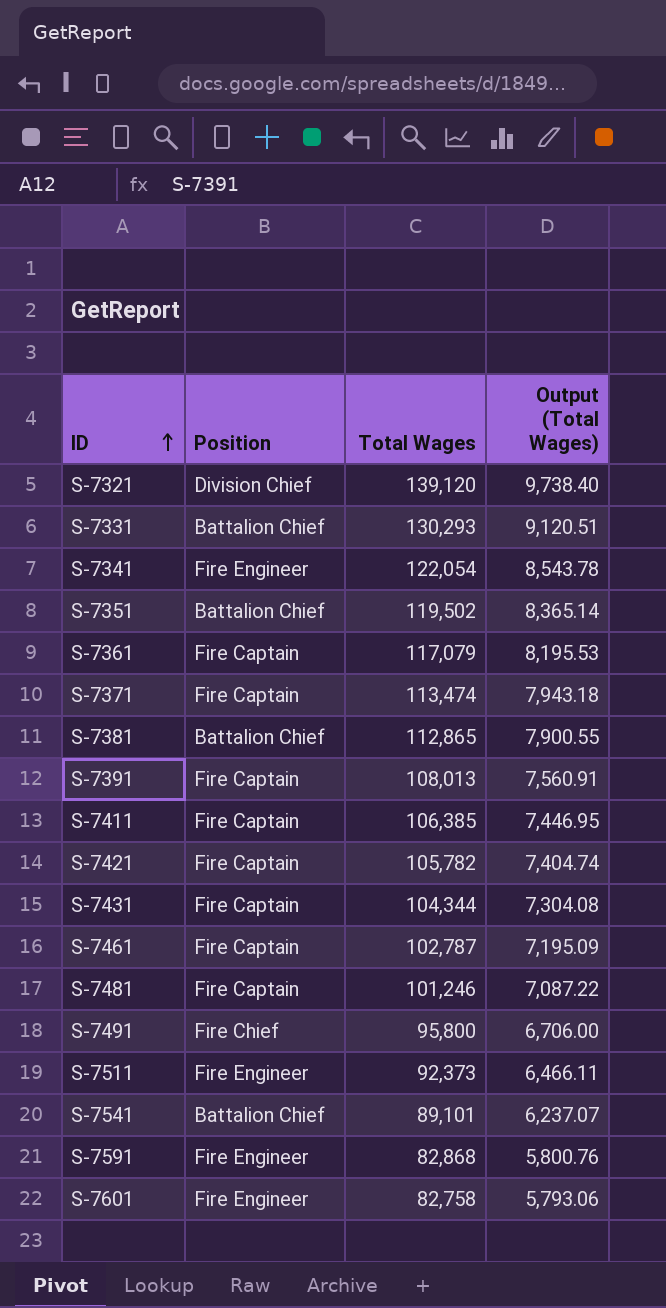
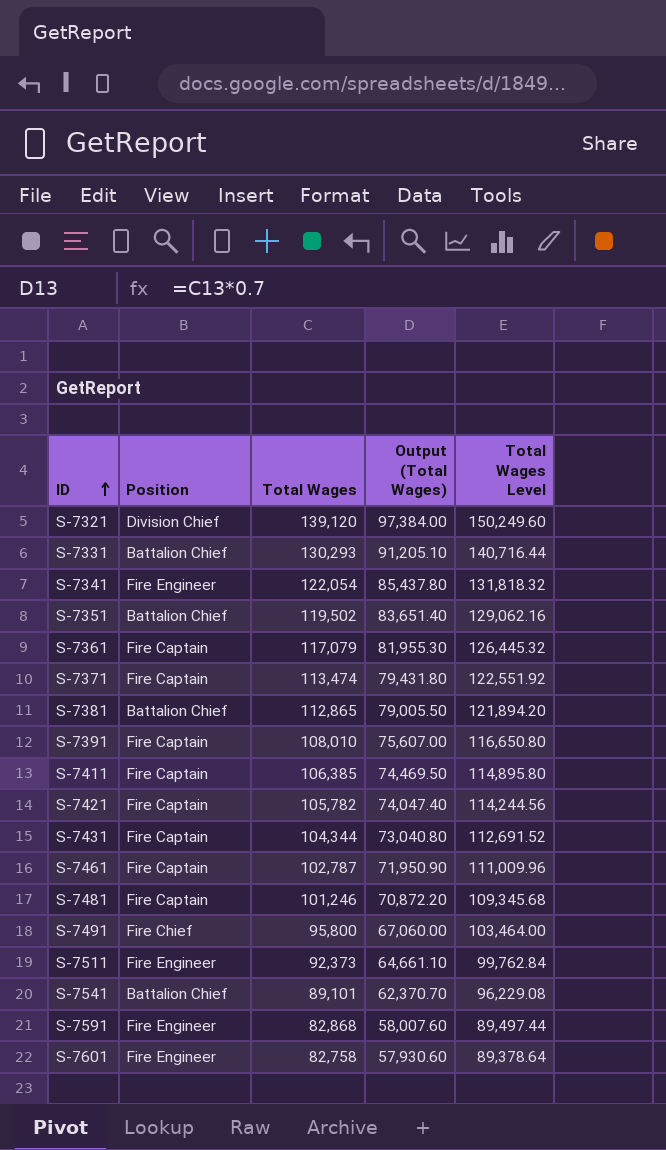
column Output (Total Wages) | formula: [Total Wages] * 0.07 -> [Total Wages] * 0.7
column Total Wages Level | formula: none -> [Total Wages] * 1.08
S-7391 | Total Wages: 108,013 -> 108,010

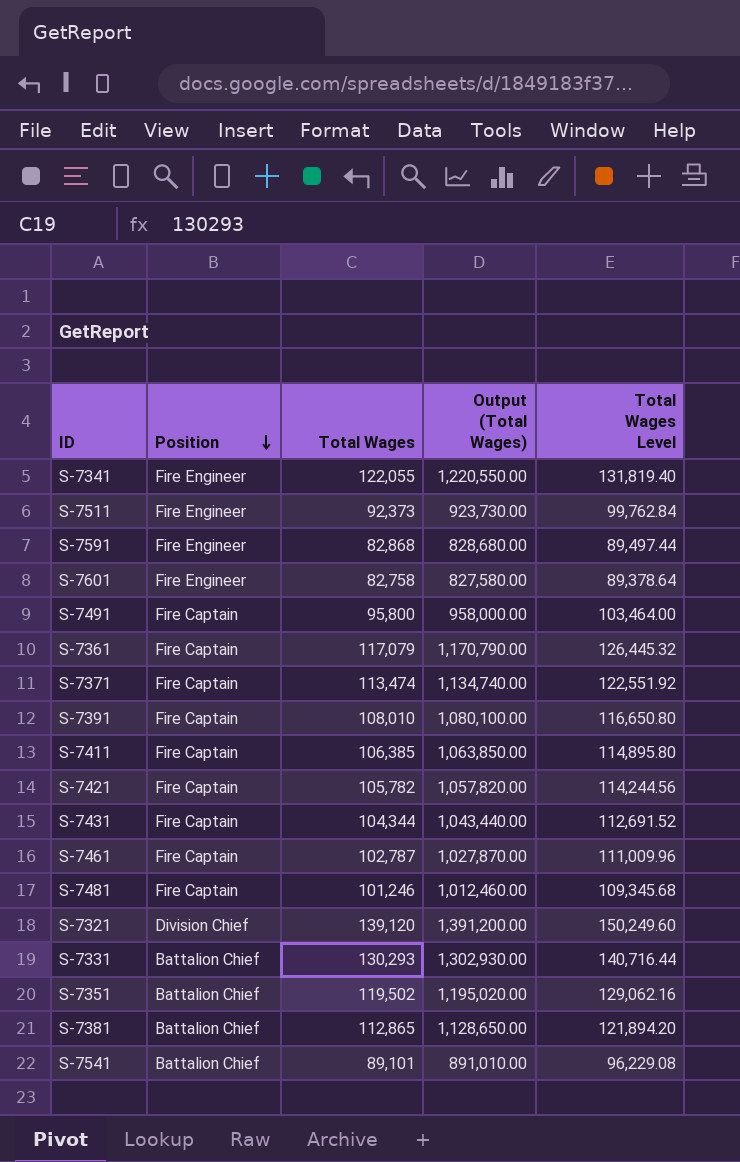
row order: ID ascending -> Position descending
column Output (Total Wages) | formula: [Total Wages] * 0.7 -> [Total Wages] * 10
S-7341 | Total Wages: 122,054 -> 122,055
S-7341 | Total Wages Level: 131,818.32 -> 131,819.40
S-7491 | Position: Fire Chief -> Fire Captain

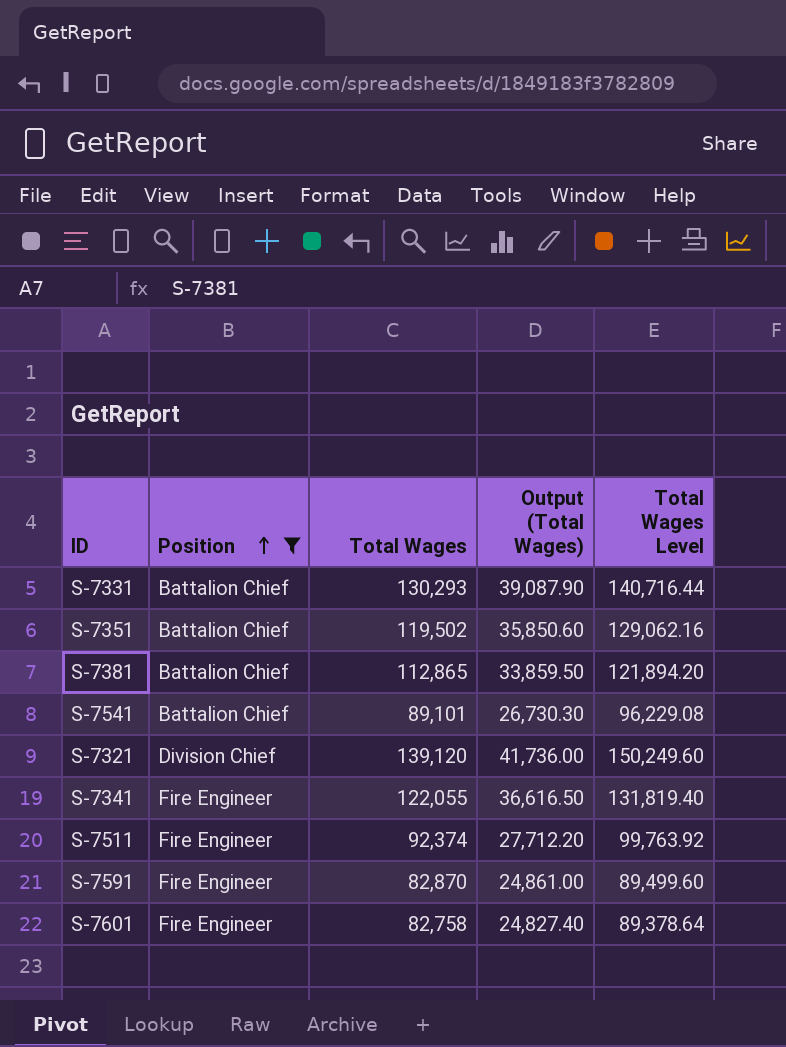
filter: none -> Position != Fire Captain
row order: Position descending -> Position ascending
column Output (Total Wages) | formula: [Total Wages] * 10 -> [Total Wages] * 0.3
S-7511 | Total Wages: 92,373 -> 92,374
S-7511 | Total Wages Level: 99,762.84 -> 99,763.92
S-7591 | Total Wages: 82,868 -> 82,870
S-7591 | Total Wages Level: 89,497.44 -> 89,499.60

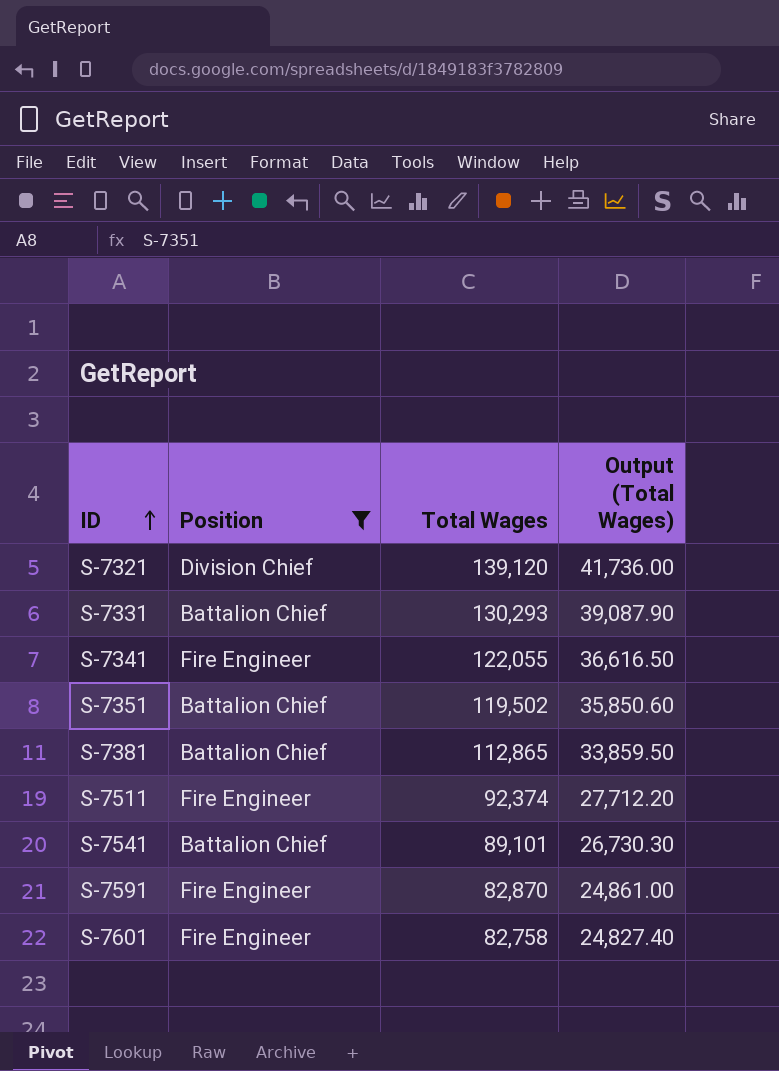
row order: Position ascending -> ID ascending
column Total Wages Level | formula: [Total Wages] * 1.08 -> none

